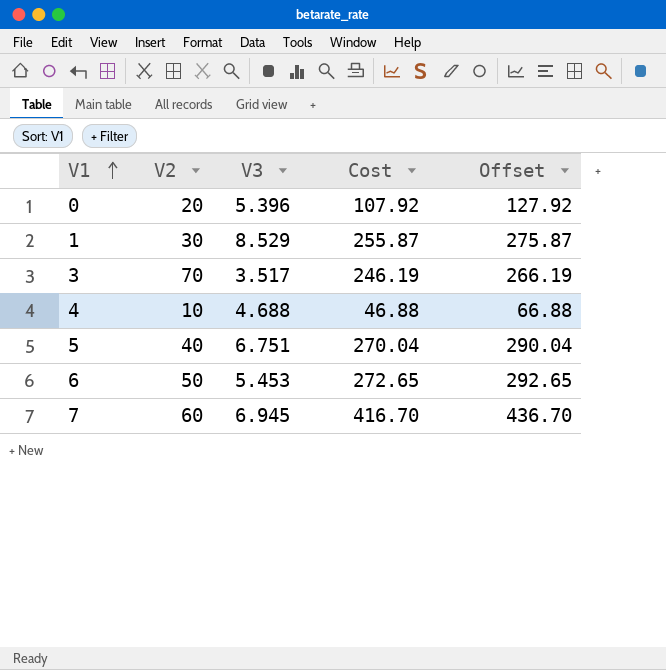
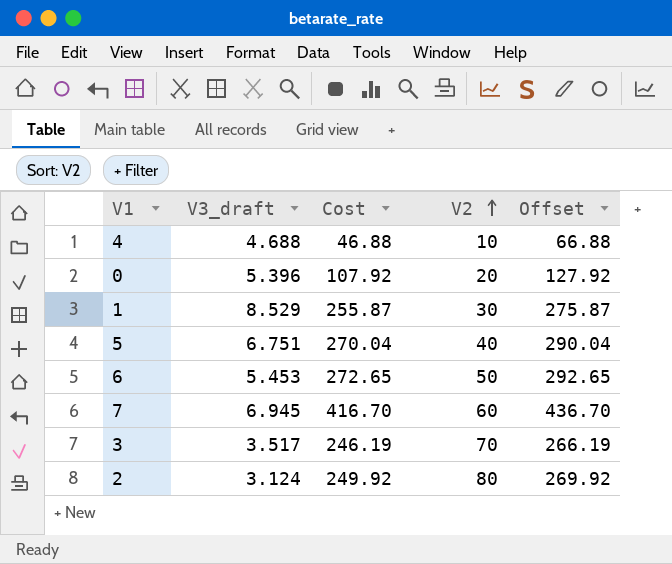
row order: V1 ascending -> V2 ascending
column name: V3 -> V3_draft
column V2 | position: 2 -> 4
row 2: none -> 3.124 | 249.92 | 80 | 269.92

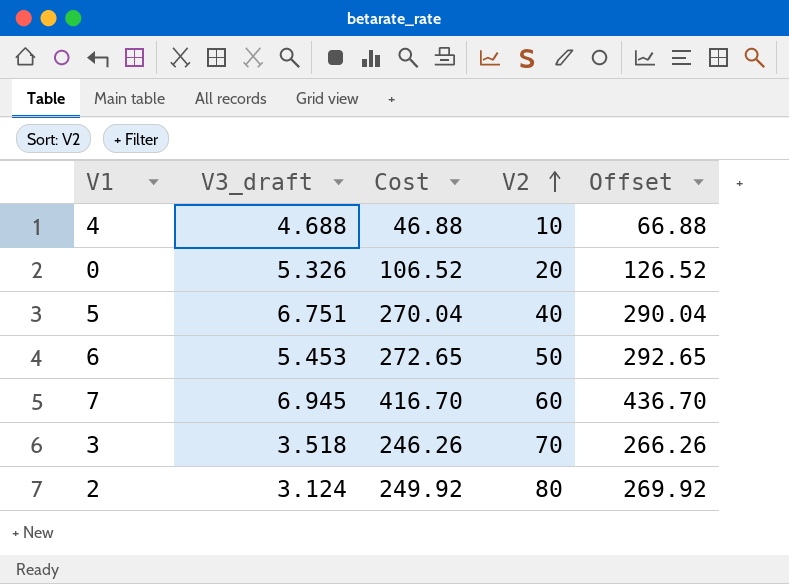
row 1: 8.529 | 255.87 | 30 | 275.87 -> none
0 | V3_draft: 5.396 -> 5.326
0 | Cost: 107.92 -> 106.52
0 | Offset: 127.92 -> 126.52
3 | V3_draft: 3.517 -> 3.518
3 | Cost: 246.19 -> 246.26
3 | Offset: 266.19 -> 266.26

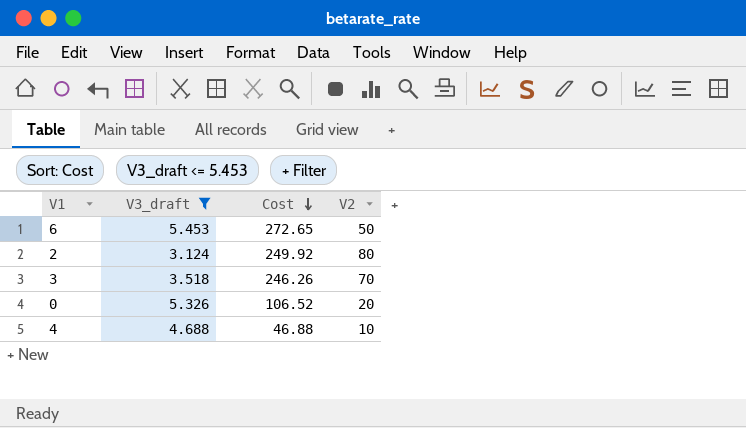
filter: none -> V3_draft <= 5.453
row order: V2 ascending -> Cost descending
column Offset | formula: [Cost] + 20 -> none

